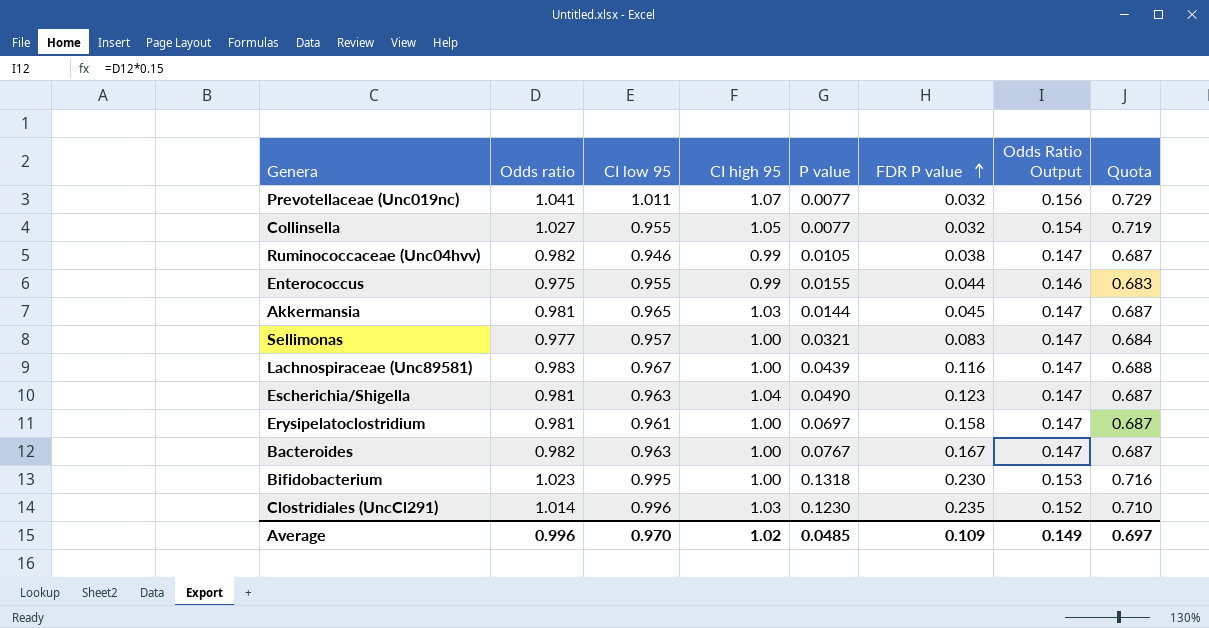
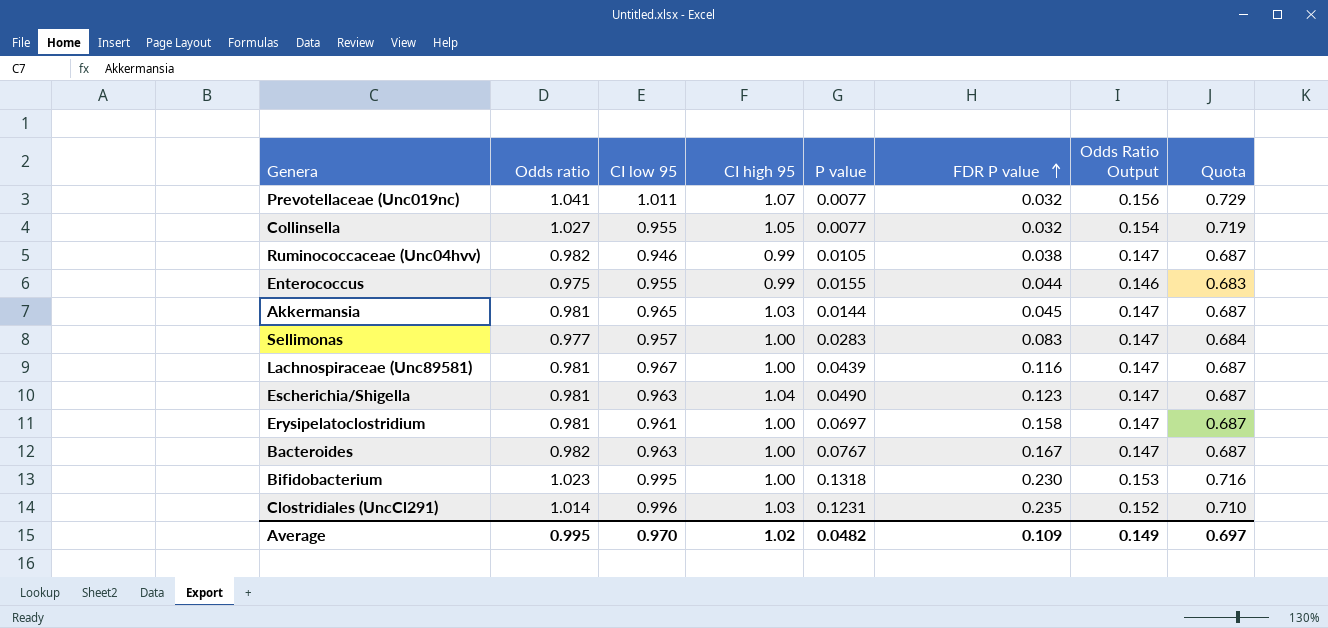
Sellimonas | P value: 0.0321 -> 0.0283
Lachnospiraceae (Unc89581) | Odds ratio: 0.983 -> 0.981
Lachnospiraceae (Unc89581) | Quota: 0.688 -> 0.687
Clostridiales (UncCl291) | P value: 0.1230 -> 0.1231
Average | Odds ratio: 0.996 -> 0.995
Average | P value: 0.0485 -> 0.0482

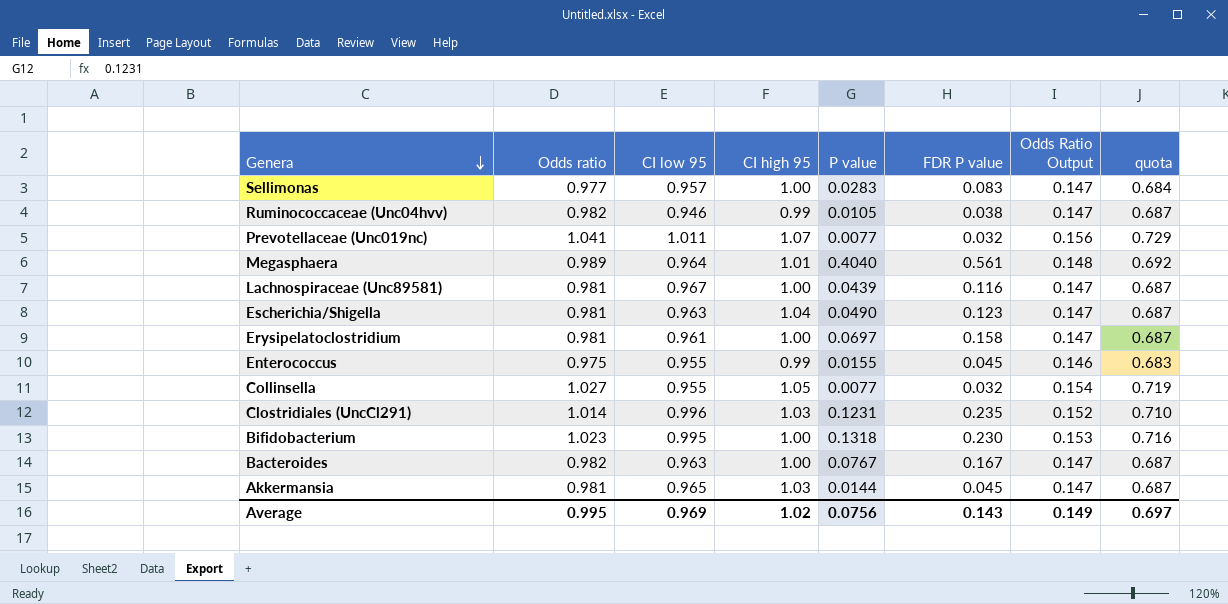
row order: FDR P value ascending -> Genera descending
column name: Quota -> quota
row Megasphaera: none -> 0.989 | 0.964 | 1.01 | 0.4040 | 0.561 | 0.148 | 0.692
Enterococcus | FDR P value: 0.044 -> 0.045
Average | CI low 95: 0.970 -> 0.969
Average | P value: 0.0482 -> 0.0756
Average | FDR P value: 0.109 -> 0.143

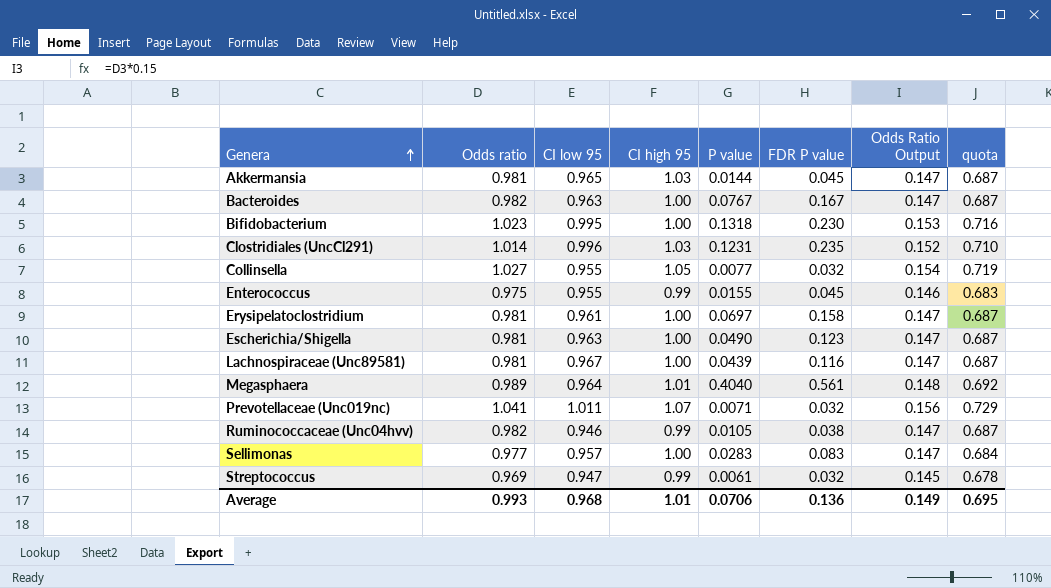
row order: Genera descending -> Genera ascending
Escherichia/Shigella | CI high 95: 1.04 -> 1.00
Prevotellaceae (Unc019nc) | P value: 0.0077 -> 0.0071
row Streptococcus: none -> 0.969 | 0.947 | 0.99 | 0.0061 | 0.032 | 0.145 | 0.678
Average | Odds ratio: 0.995 -> 0.993
Average | CI low 95: 0.969 -> 0.968
Average | CI high 95: 1.02 -> 1.01
Average | P value: 0.0756 -> 0.0706
Average | FDR P value: 0.143 -> 0.136
Average | quota: 0.697 -> 0.695

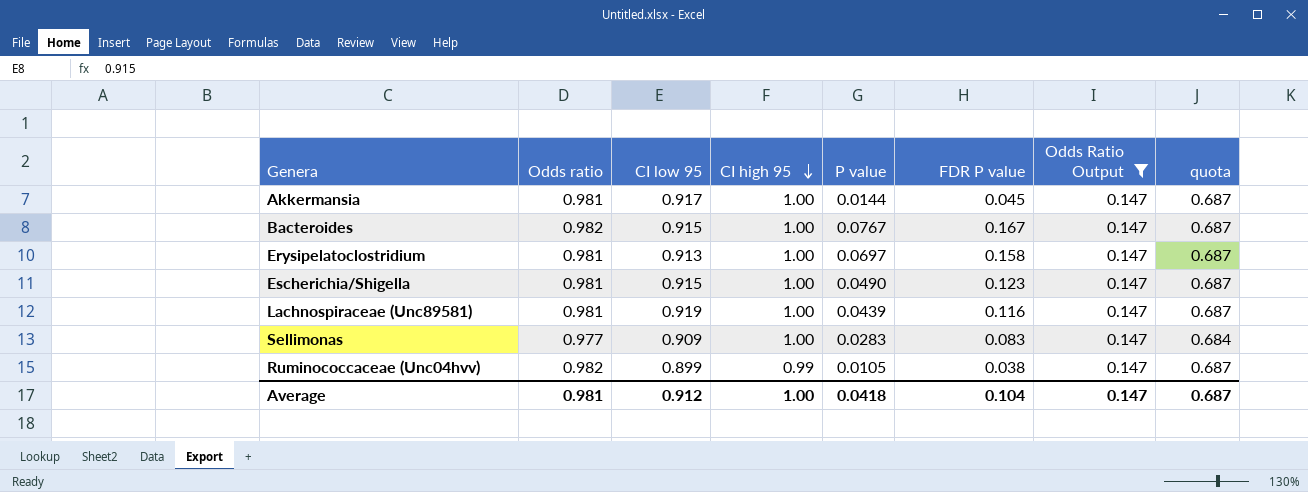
filter: none -> Odds Ratio Output = 0.147
row order: Genera ascending -> CI high 95 descending
Akkermansia | CI low 95: 0.965 -> 0.917
Akkermansia | CI high 95: 1.03 -> 1.00
Bacteroides | CI low 95: 0.963 -> 0.915
Erysipelatoclostridium | CI low 95: 0.961 -> 0.913
Escherichia/Shigella | CI low 95: 0.963 -> 0.915
Lachnospiraceae (Unc89581) | CI low 95: 0.967 -> 0.919
Sellimonas | CI low 95: 0.957 -> 0.909
Ruminococcaceae (Unc04hvv) | CI low 95: 0.946 -> 0.899
Average | Odds ratio: 0.993 -> 0.981
Average | CI low 95: 0.968 -> 0.912
Average | CI high 95: 1.01 -> 1.00
Average | P value: 0.0706 -> 0.0418
Average | FDR P value: 0.136 -> 0.104
Average | Odds Ratio Output: 0.149 -> 0.147
Average | quota: 0.695 -> 0.687

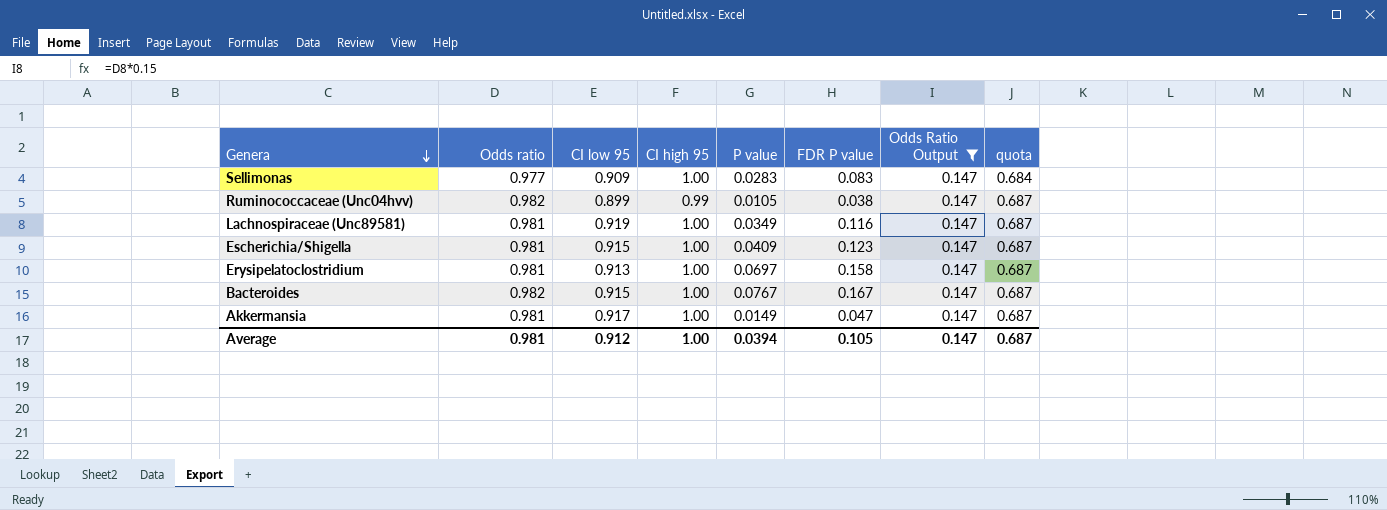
row order: CI high 95 descending -> Genera descending
Lachnospiraceae (Unc89581) | P value: 0.0439 -> 0.0349
Escherichia/Shigella | P value: 0.0490 -> 0.0409
Akkermansia | P value: 0.0144 -> 0.0149
Akkermansia | FDR P value: 0.045 -> 0.047
Average | P value: 0.0418 -> 0.0394
Average | FDR P value: 0.104 -> 0.105

